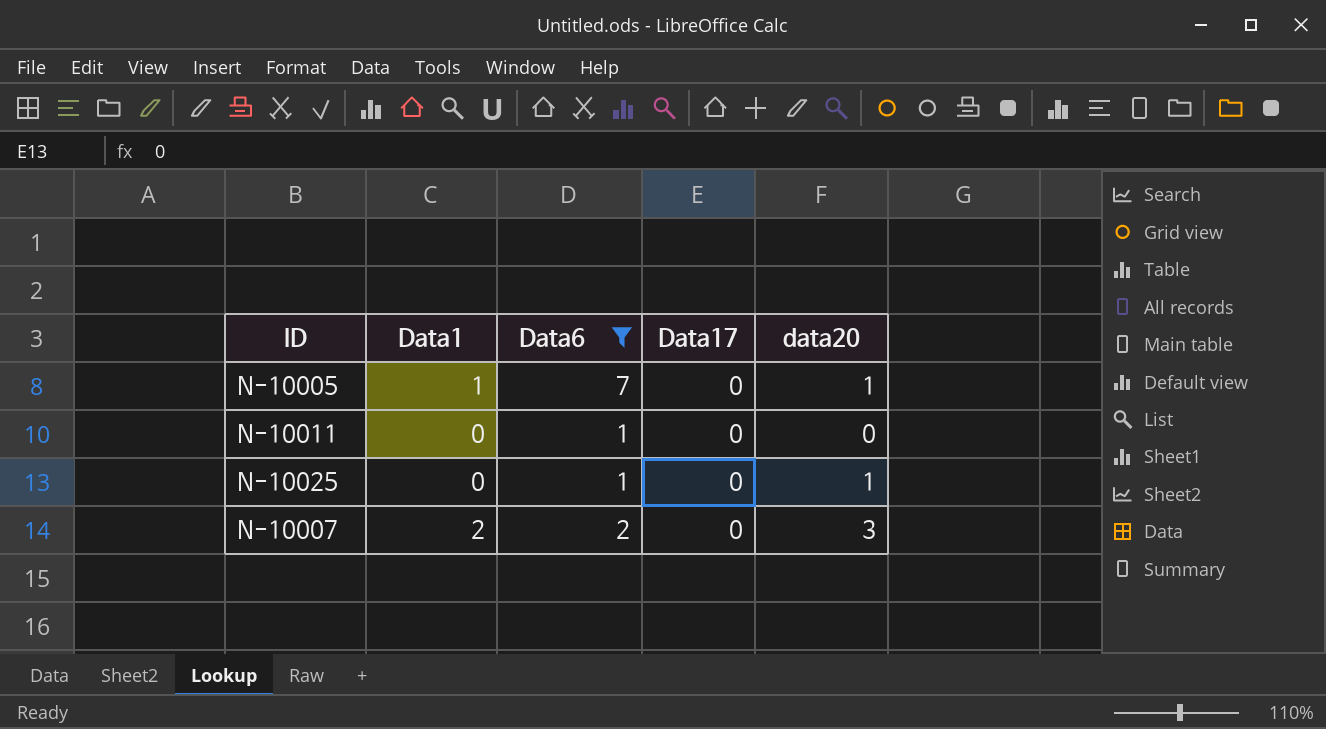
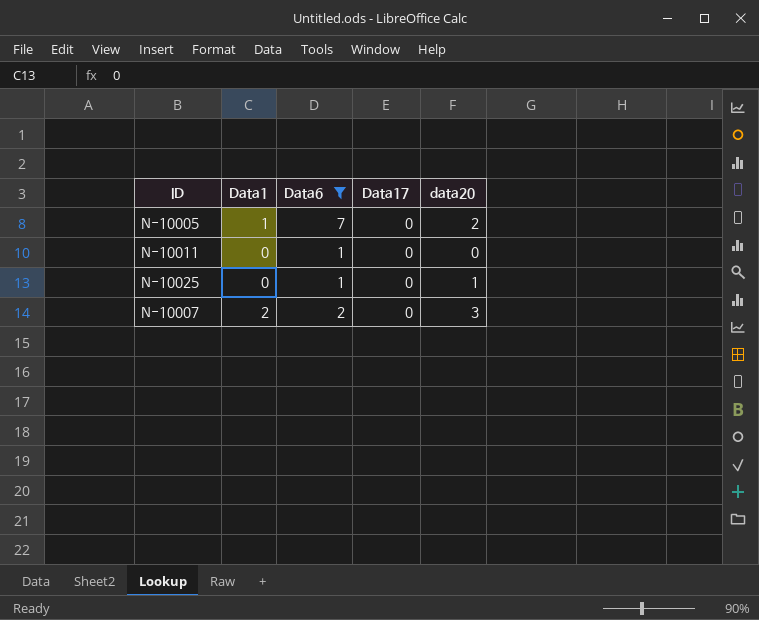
N-10005 | data20: 1 -> 2

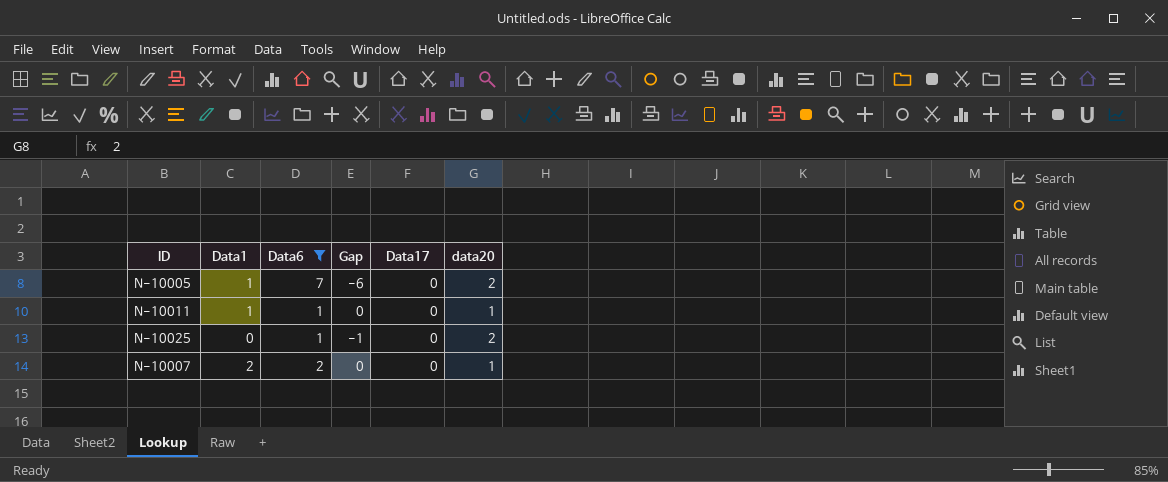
column Gap | formula: none -> [Data1] - [Data6]
N-10011 | Data1: 0 -> 1
N-10011 | data20: 0 -> 1
N-10025 | data20: 1 -> 2
N-10007 | data20: 3 -> 1

